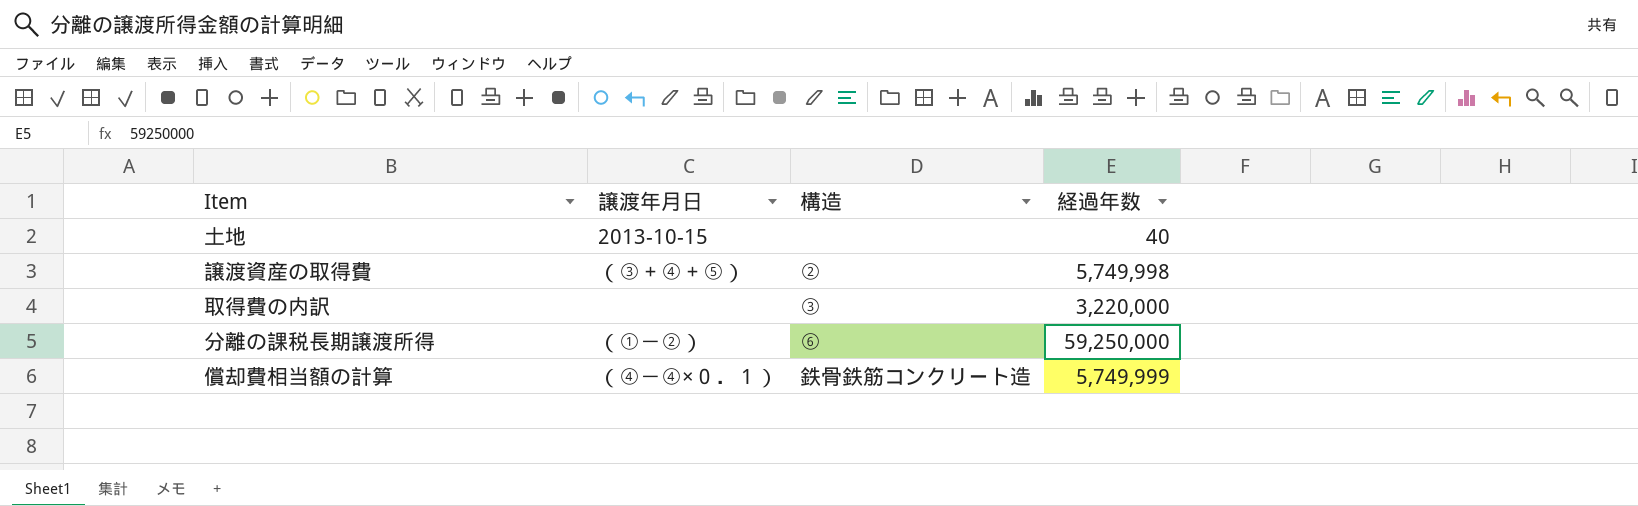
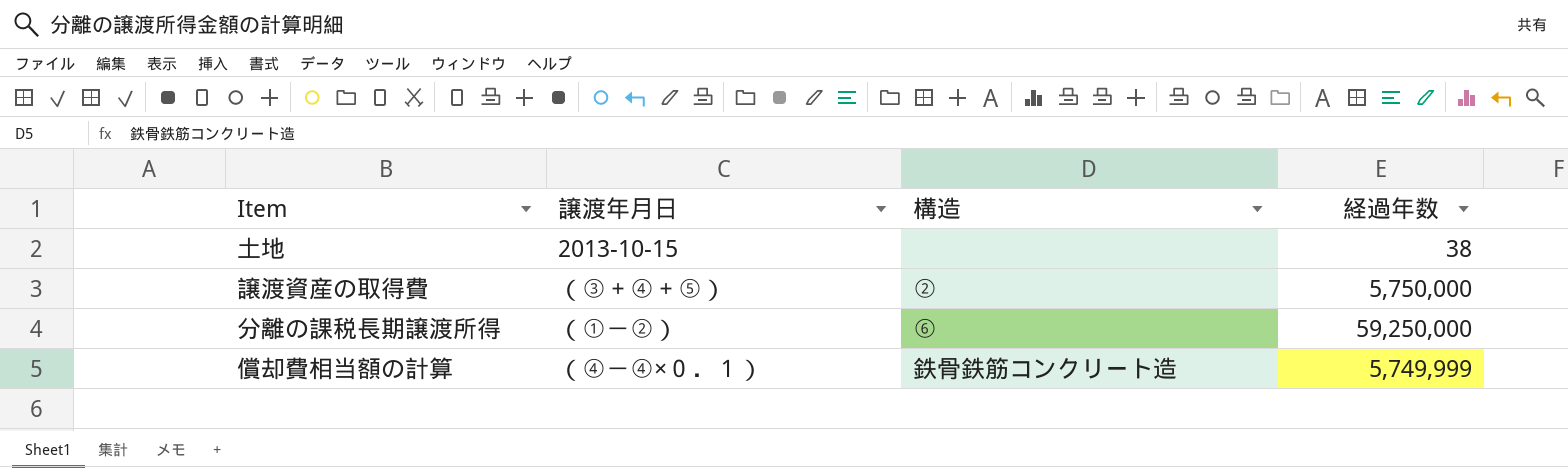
row 取得費の内訳: none | ③ | 3,220,000 -> none
土地 | 経過年数: 40 -> 38
譲渡資産の取得費 | 経過年数: 5,749,998 -> 5,750,000

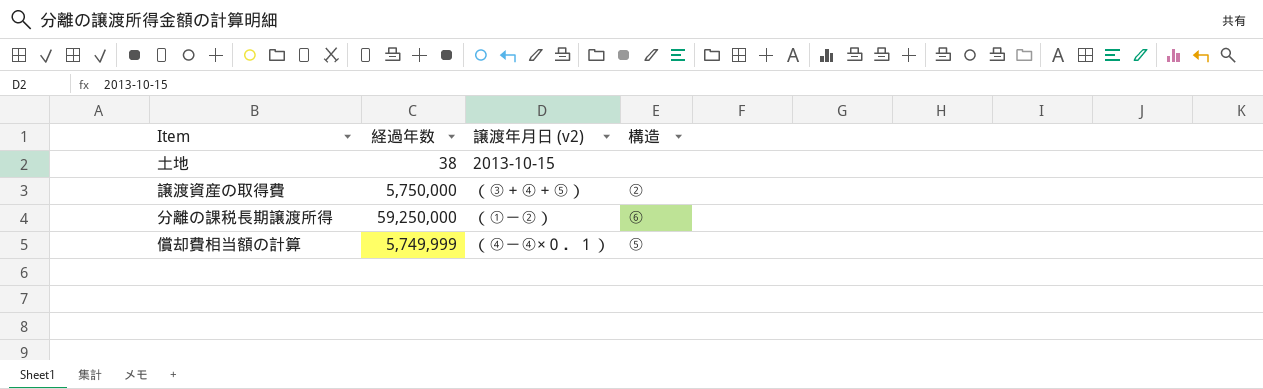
column 経過年数 | position: 4 -> 2
column name: 譲渡年月日 -> 譲渡年月日 (v2)
償却費相当額の計算 | 構造: 鉄骨鉄筋コンクリート造 -> ⑤

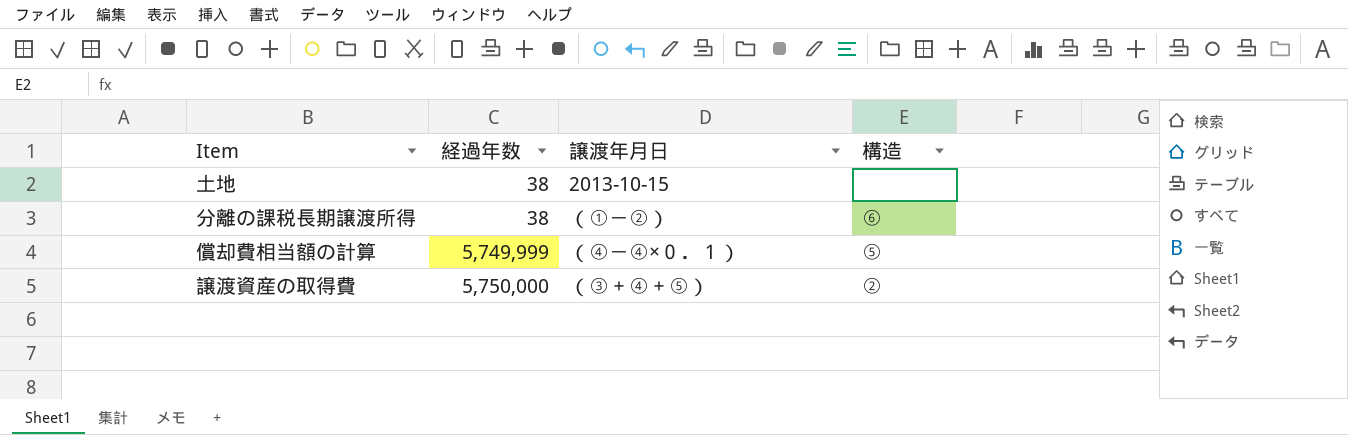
row order: none -> 経過年数 ascending
column name: 譲渡年月日 (v2) -> 譲渡年月日
分離の課税長期譲渡所得 | 経過年数: 59,250,000 -> 38

